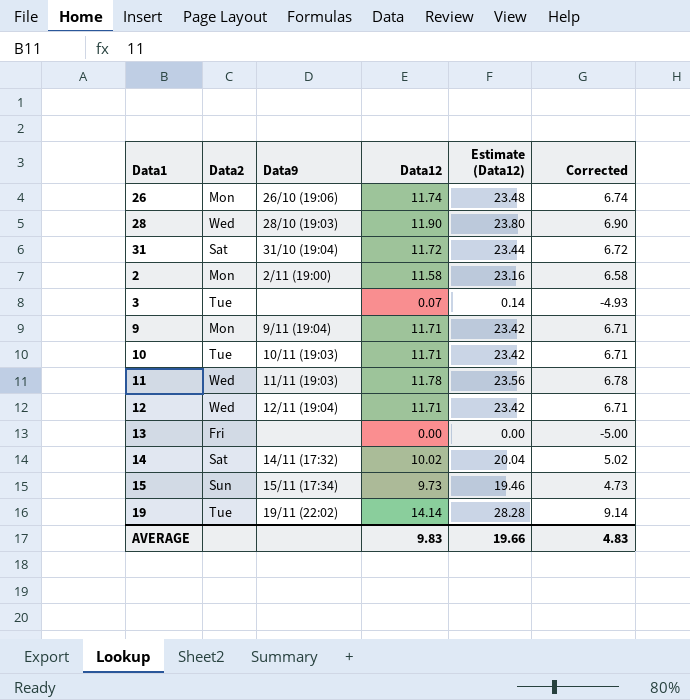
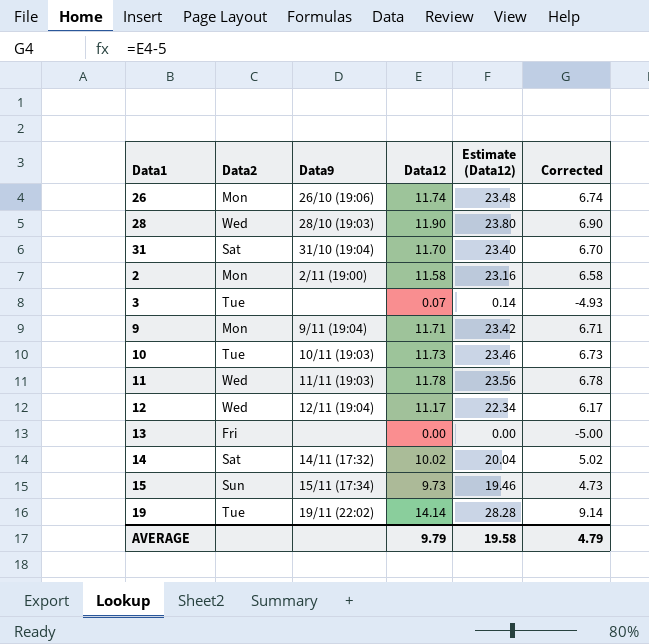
31 | Data12: 11.72 -> 11.70
31 | Estimate (Data12): 23.44 -> 23.40
31 | Corrected: 6.72 -> 6.70
10 | Data12: 11.71 -> 11.73
10 | Estimate (Data12): 23.42 -> 23.46
10 | Corrected: 6.71 -> 6.73
12 | Data12: 11.71 -> 11.17
12 | Estimate (Data12): 23.42 -> 22.34
12 | Corrected: 6.71 -> 6.17
AVERAGE | Data12: 9.83 -> 9.79
AVERAGE | Estimate (Data12): 19.66 -> 19.58
AVERAGE | Corrected: 4.83 -> 4.79

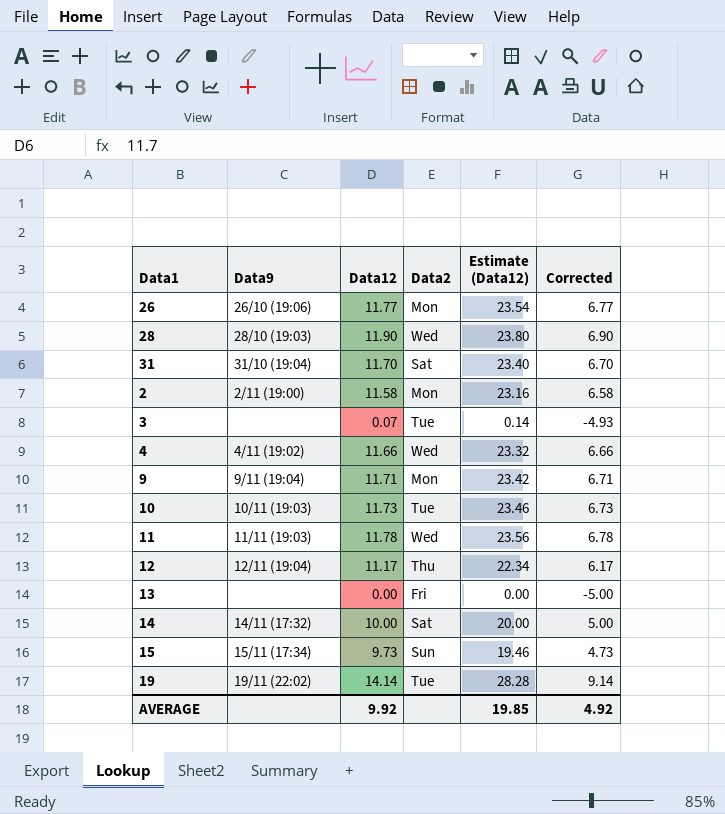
column Data2 | position: 2 -> 4
26 | Data12: 11.74 -> 11.77
26 | Estimate (Data12): 23.48 -> 23.54
26 | Corrected: 6.74 -> 6.77
row 4: none -> 4/11 (19:02) | 11.66 | Wed | 23.32 | 6.66
12 | Data2: Wed -> Thu
14 | Data12: 10.02 -> 10.00
14 | Estimate (Data12): 20.04 -> 20.00
14 | Corrected: 5.02 -> 5.00
AVERAGE | Data12: 9.79 -> 9.92
AVERAGE | Estimate (Data12): 19.58 -> 19.85
AVERAGE | Corrected: 4.79 -> 4.92

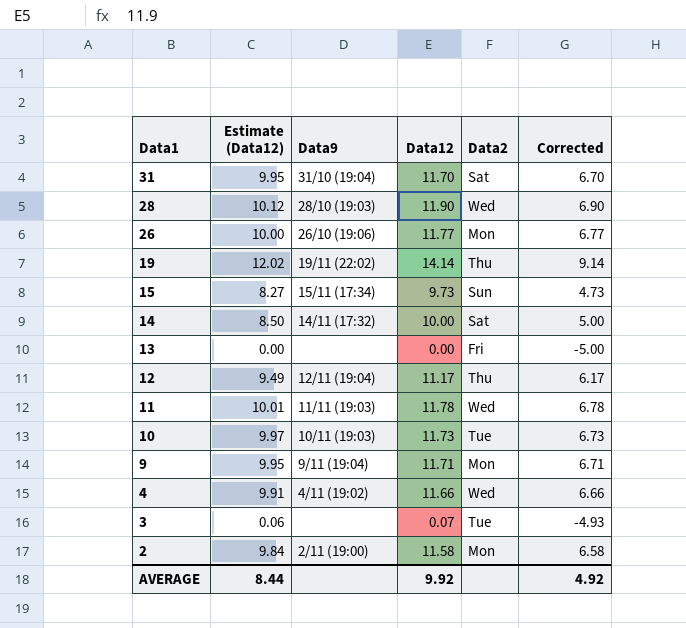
row order: none -> Data1 descending
column Estimate (Data12) | formula: [Data12] * 2 -> [Data12] * 0.85
column Estimate (Data12) | position: 5 -> 2
19 | Data2: Tue -> Thu
AVERAGE | Estimate (Data12): 19.85 -> 8.44

